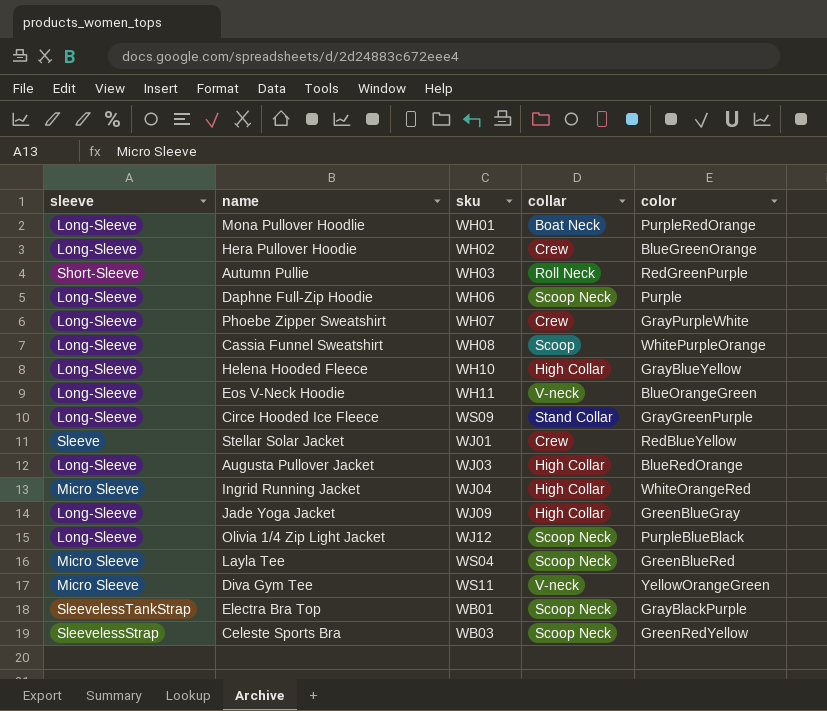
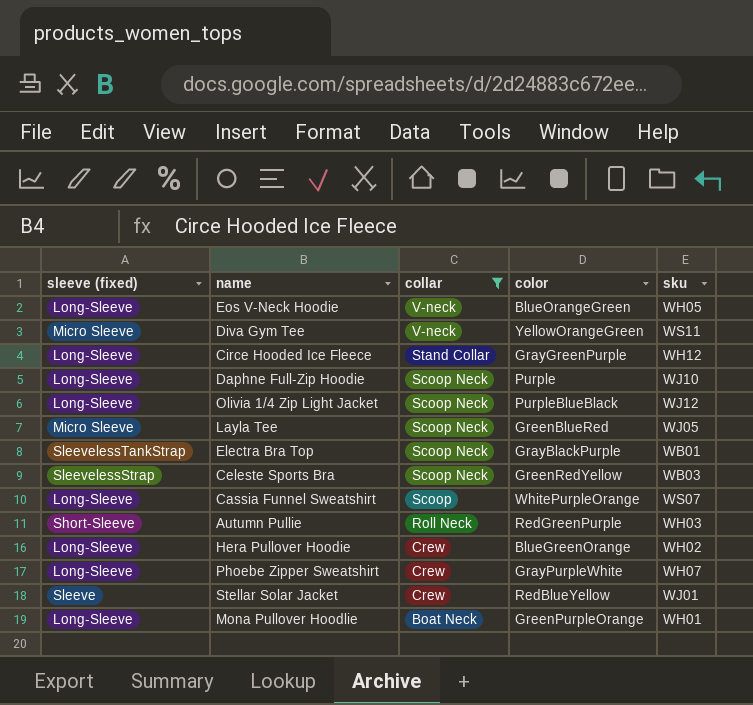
filter: none -> collar != High Collar
row order: none -> collar descending
column name: sleeve -> sleeve (fixed)
column sku | position: 3 -> 5
Eos V-Neck Hoodie | sku: WH11 -> WH05
Circe Hooded Ice Fleece | sku: WS09 -> WH12
Daphne Full-Zip Hoodie | sku: WH06 -> WJ10
Layla Tee | sku: WS04 -> WJ05
Cassia Funnel Sweatshirt | sku: WH08 -> WS07
Mona Pullover Hoodlie | color: PurpleRedOrange -> GreenPurpleOrange

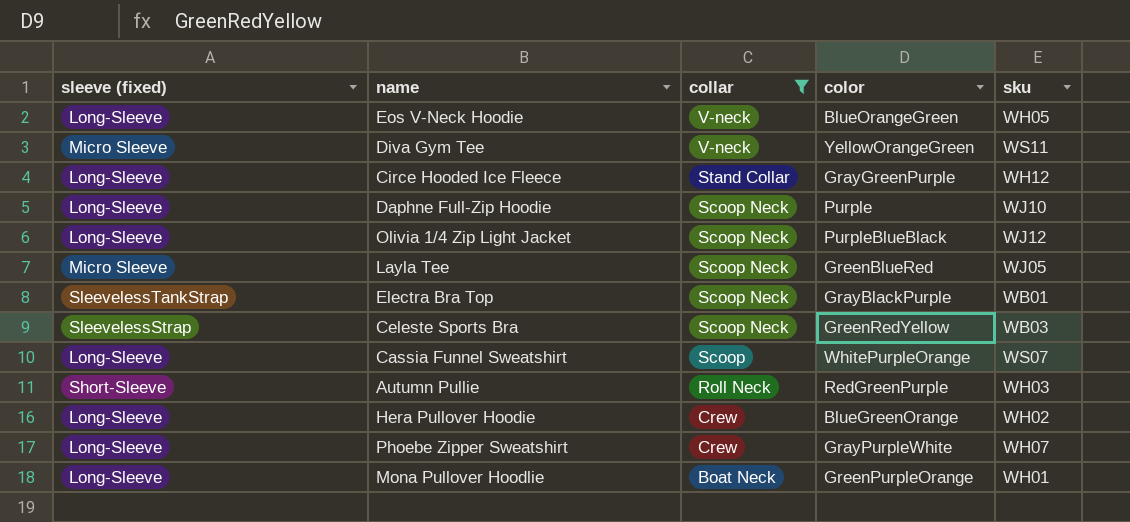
row Stellar Solar Jacket: Sleeve | Crew | RedBlueYellow | WJ01 -> none

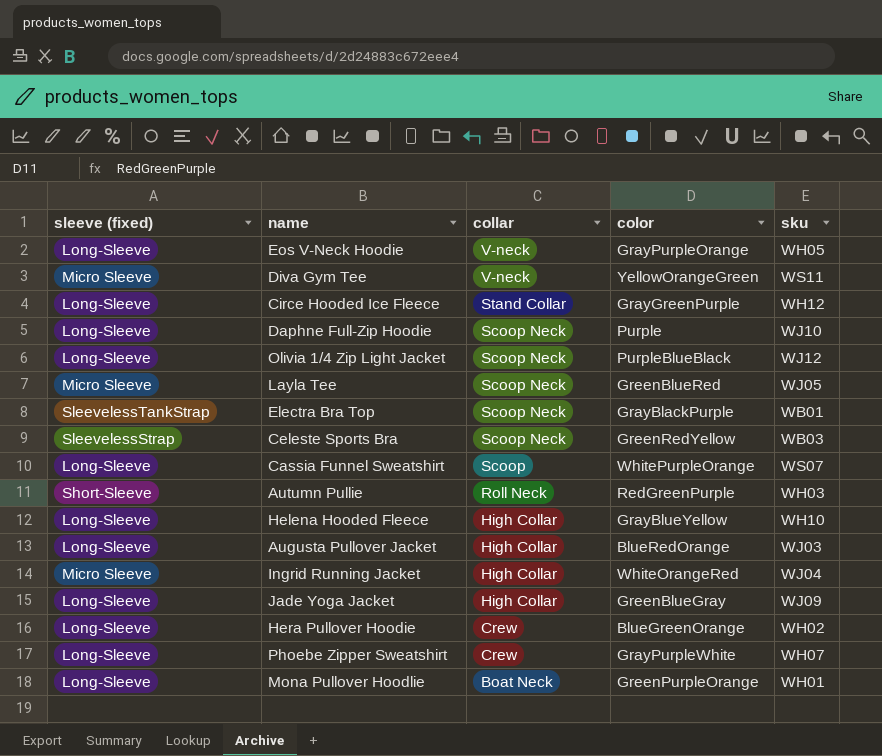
filter: collar != High Collar -> none
Eos V-Neck Hoodie | color: BlueOrangeGreen -> GrayPurpleOrange

